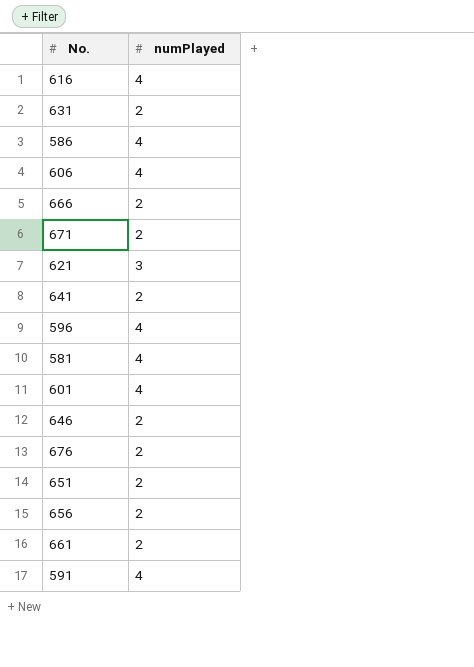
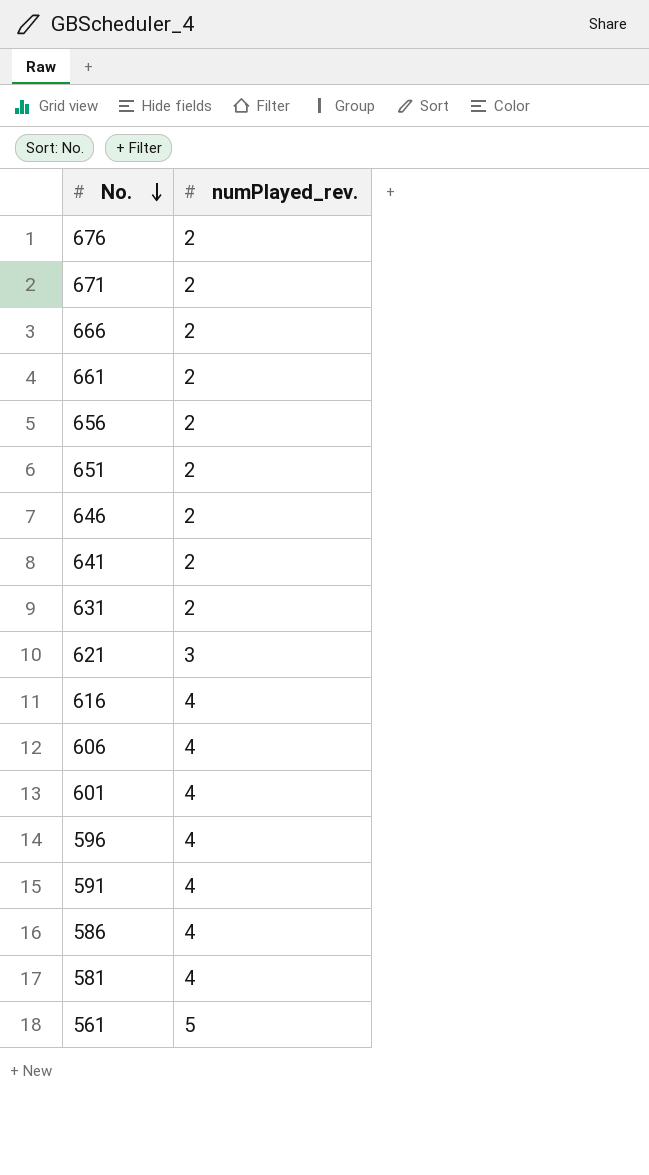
row order: none -> No. descending
column name: numPlayed -> numPlayed_rev.
row 561: none -> 5

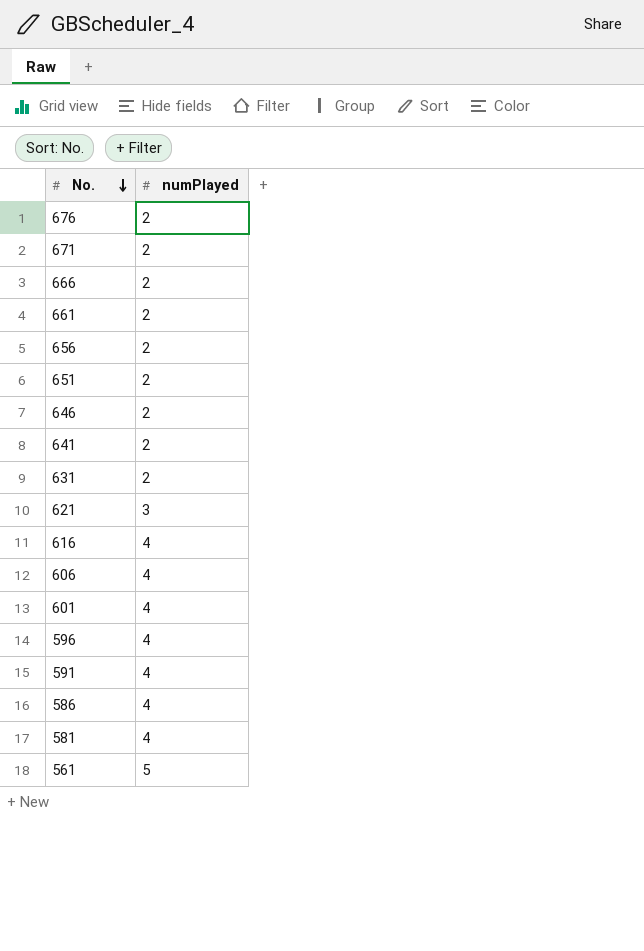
column name: numPlayed_rev. -> numPlayed

